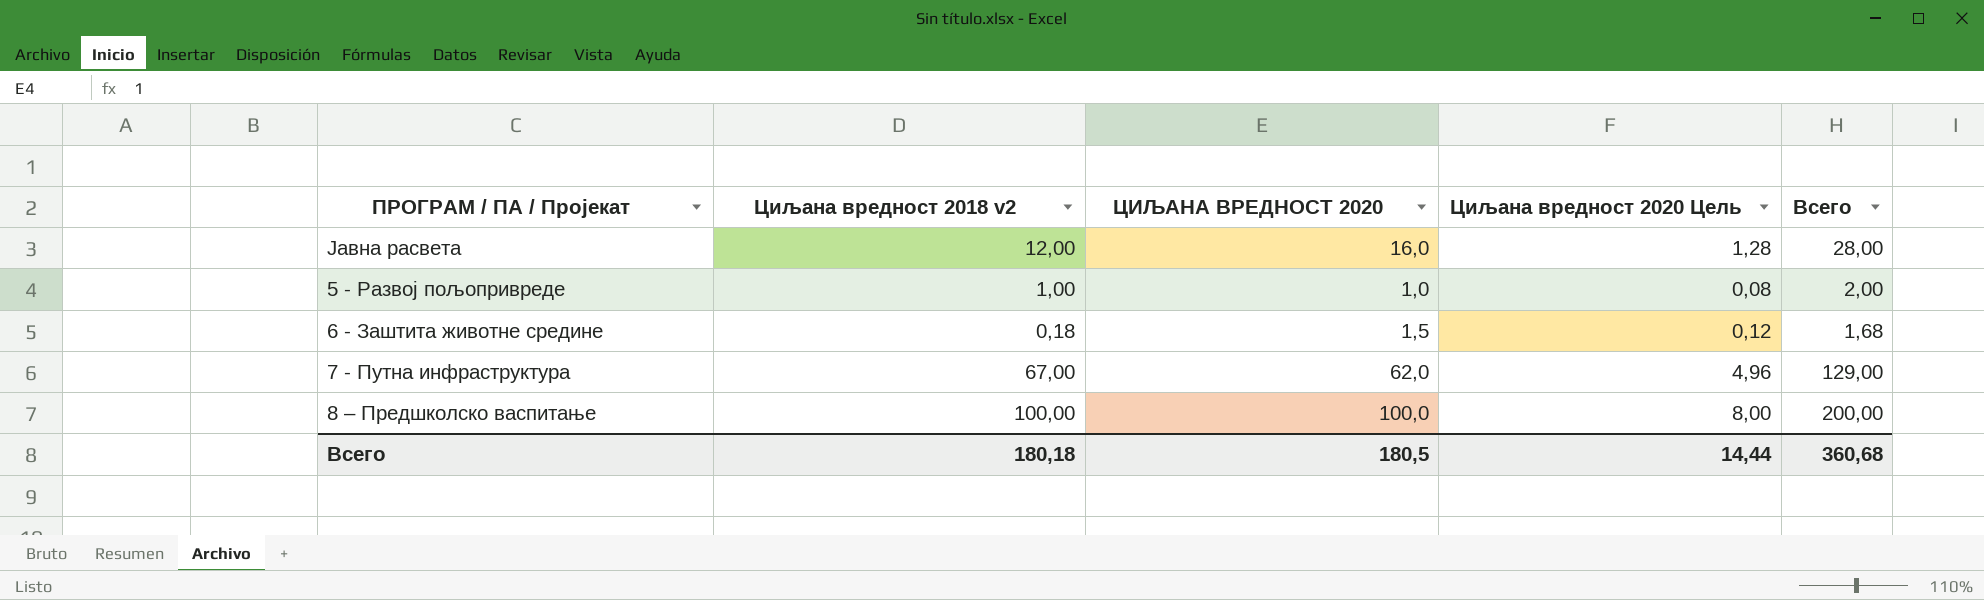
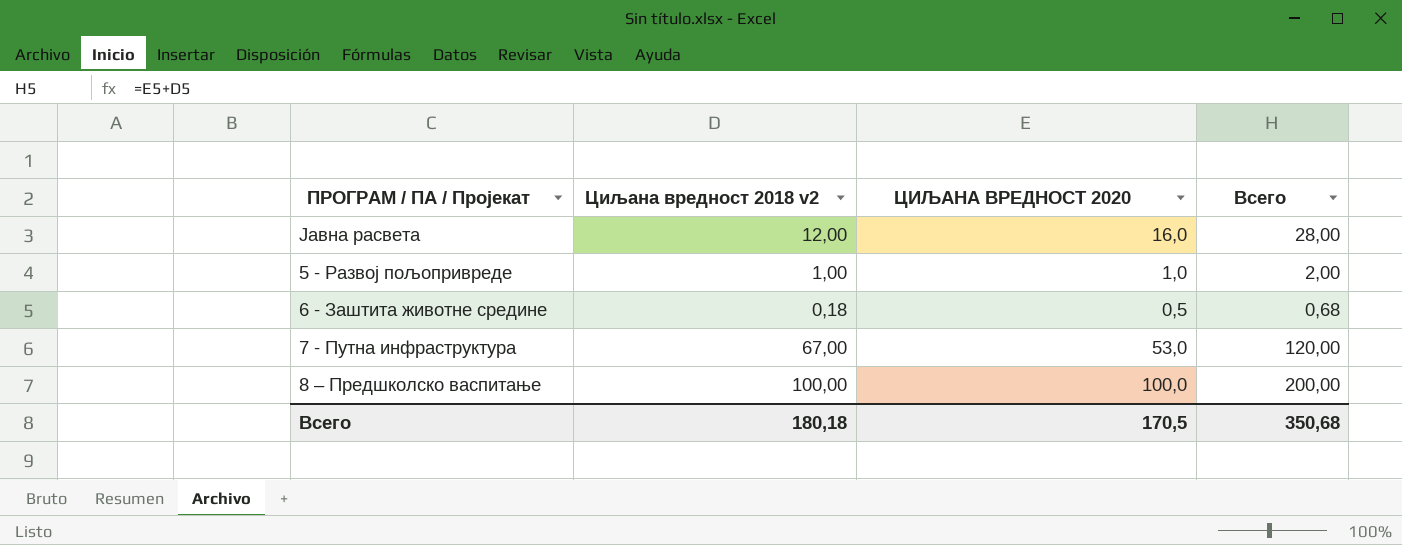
column Циљана вредност 2020 Цель | formula: [ЦИЉАНА ВРЕДНОСТ 2020] * 0,08 -> none
6 - Заштита животне средине | ЦИЉАНА ВРЕДНОСТ 2020: 1,5 -> 0,5
6 - Заштита животне средине | Всего: 1,68 -> 0,68
7 - Путна инфраструктура | ЦИЉАНА ВРЕДНОСТ 2020: 62,0 -> 53,0
7 - Путна инфраструктура | Всего: 129,00 -> 120,00
Всего | ЦИЉАНА ВРЕДНОСТ 2020: 180,5 -> 170,5
Всего | Всего: 360,68 -> 350,68

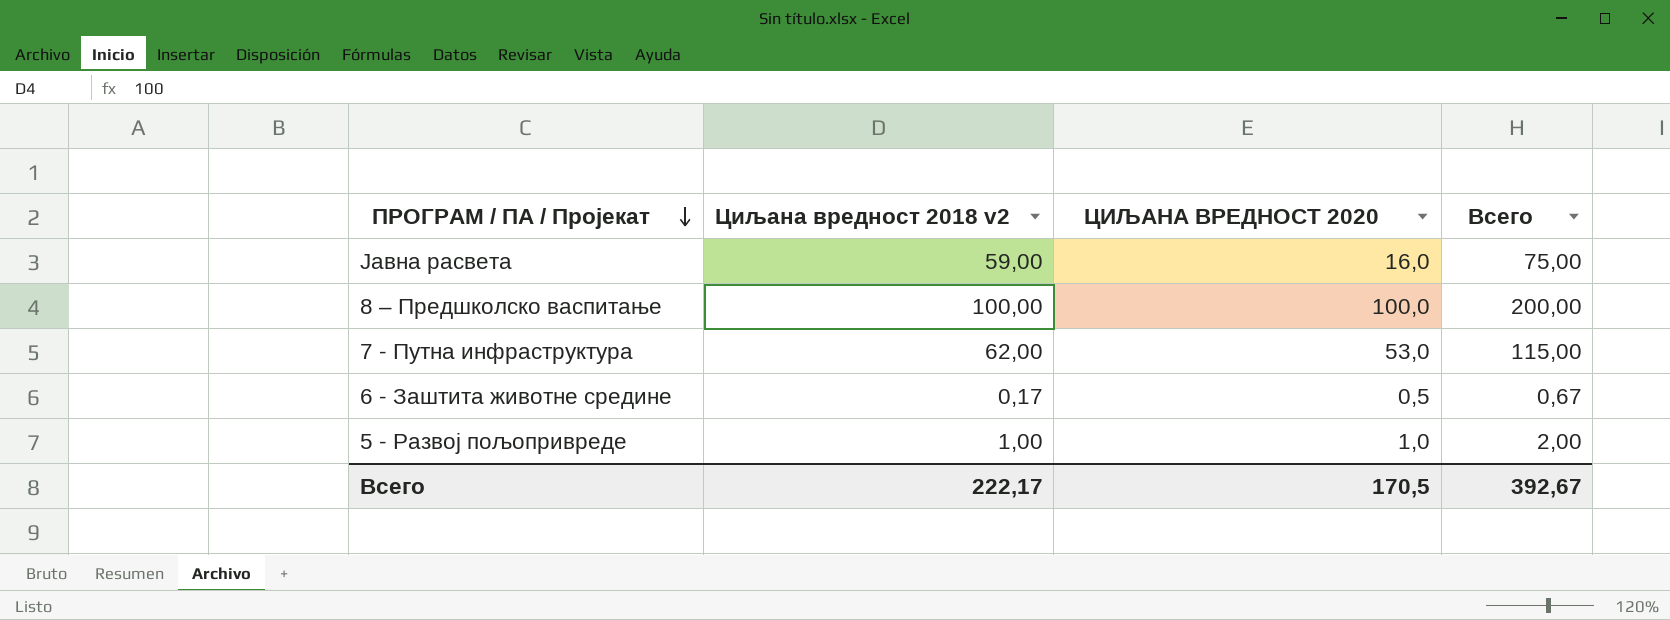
row order: none -> ПРОГРАМ / ПA / Пројекат descending
Јавна расвета | Циљана вредност 2018 v2: 12,00 -> 59,00
Јавна расвета | Всего: 28,00 -> 75,00
7 - Путна инфраструктура | Циљана вредност 2018 v2: 67,00 -> 62,00
7 - Путна инфраструктура | Всего: 120,00 -> 115,00
6 - Заштита животне средине | Циљана вредност 2018 v2: 0,18 -> 0,17
6 - Заштита животне средине | Всего: 0,68 -> 0,67
Всего | Циљана вредност 2018 v2: 180,18 -> 222,17
Всего | Всего: 350,68 -> 392,67

